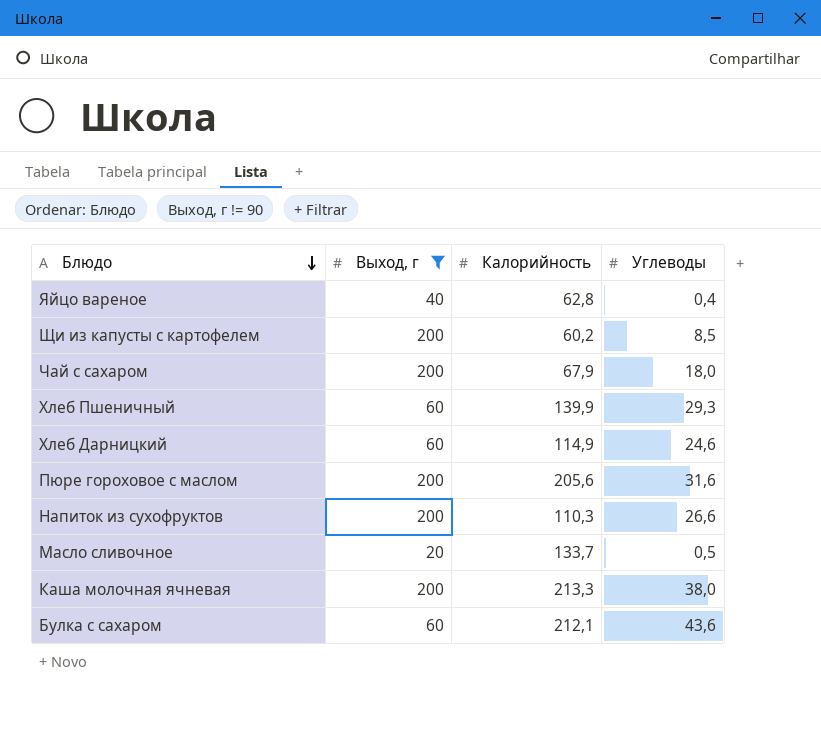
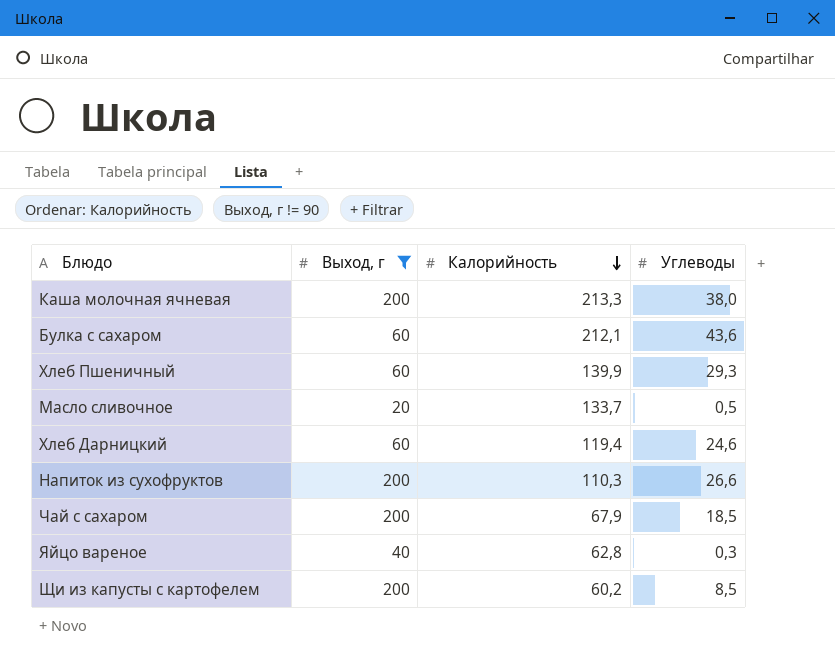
row order: Блюдо descending -> Калорийность descending
row Пюре гороховое с маслом: 200 | 205,6 | 31,6 -> none
Хлеб Дарницкий | Калорийность: 114,9 -> 119,4
Чай с сахаром | Углеводы: 18,0 -> 18,5
Яйцо вареное | Углеводы: 0,4 -> 0,3

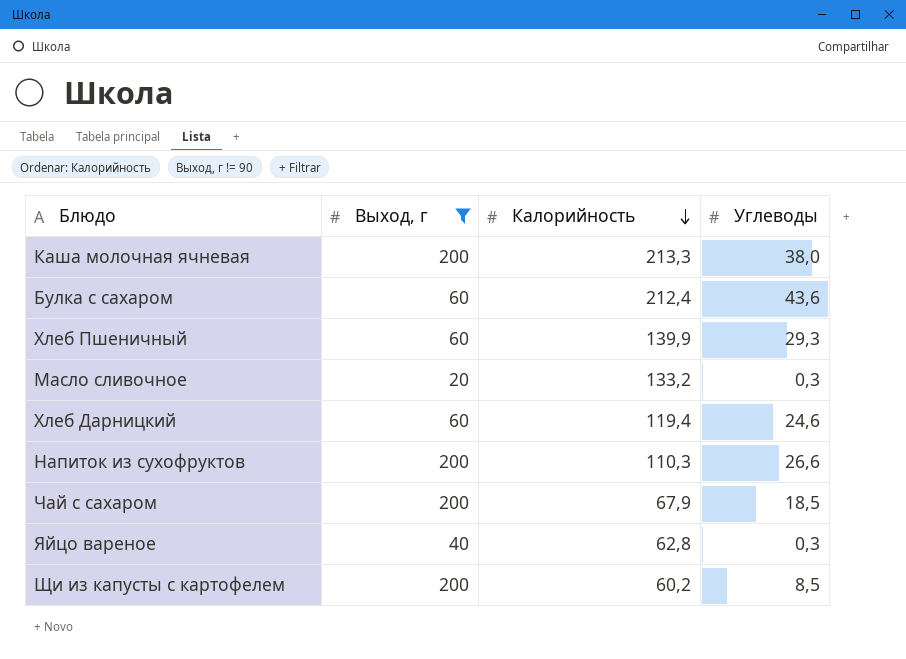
Булка с сахаром | Калорийность: 212,1 -> 212,4
Масло сливочное | Калорийность: 133,7 -> 133,2
Масло сливочное | Углеводы: 0,5 -> 0,3

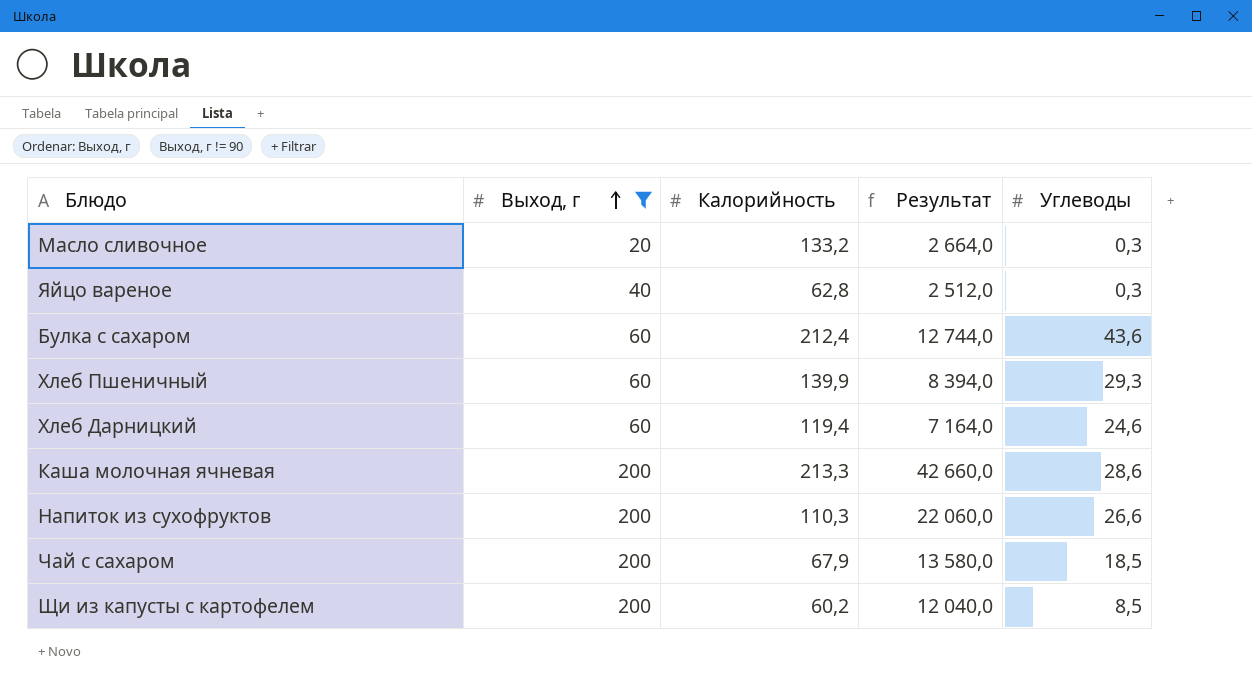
row order: Калорийность descending -> Выход, г ascending
column Результат | formula: none -> [Выход, г] * [Калорийность]
Каша молочная ячневая | Углеводы: 38,0 -> 28,6

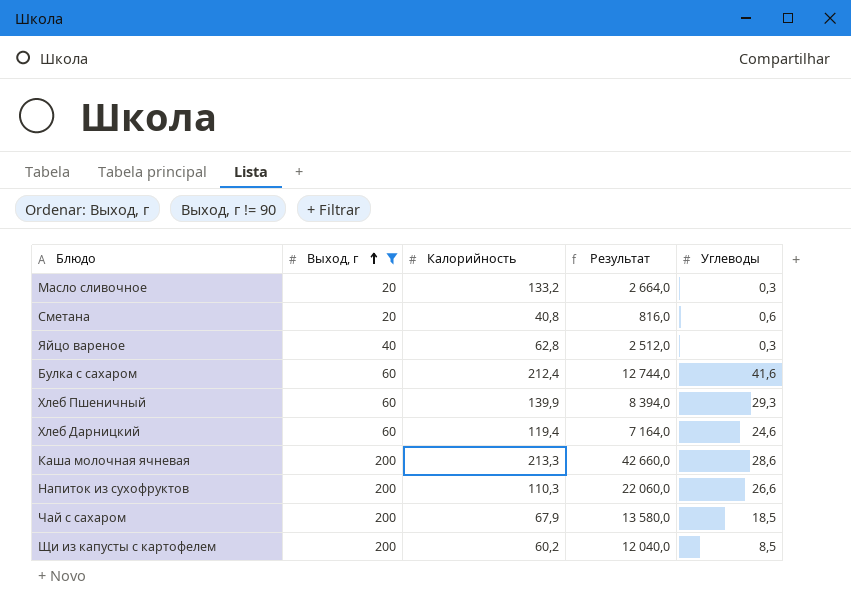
row Сметана: none -> 20 | 40,8 | 816,0 | 0,6
Булка с сахаром | Углеводы: 43,6 -> 41,6

